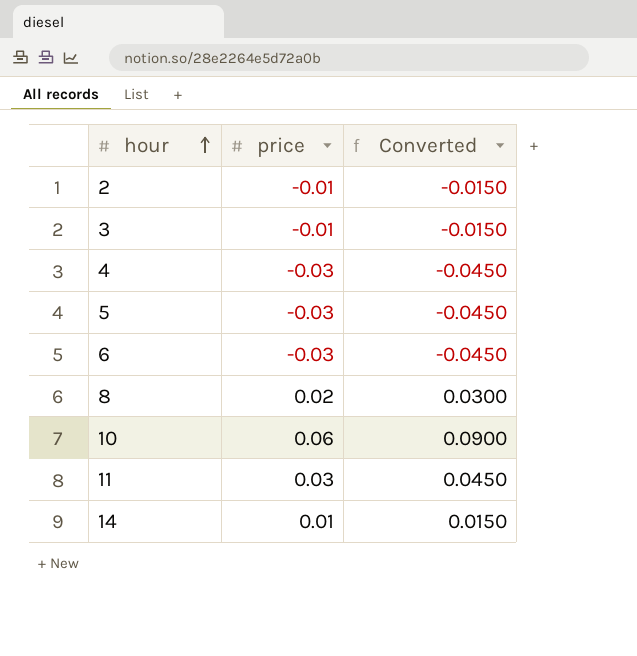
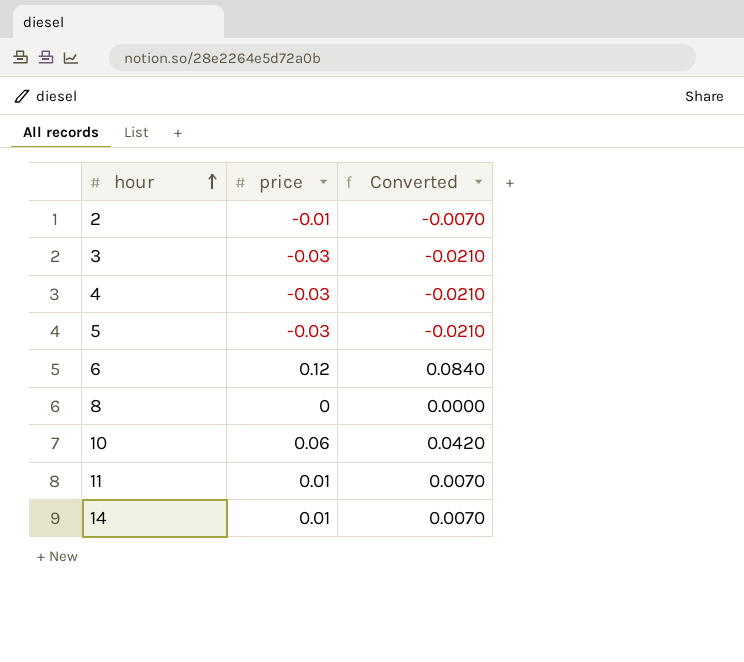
column Converted | formula: [price] * 1.5 -> [price] * 0.7
3 | price: -0.01 -> -0.03
6 | price: -0.03 -> 0.12
8 | price: 0.02 -> 0
11 | price: 0.03 -> 0.01

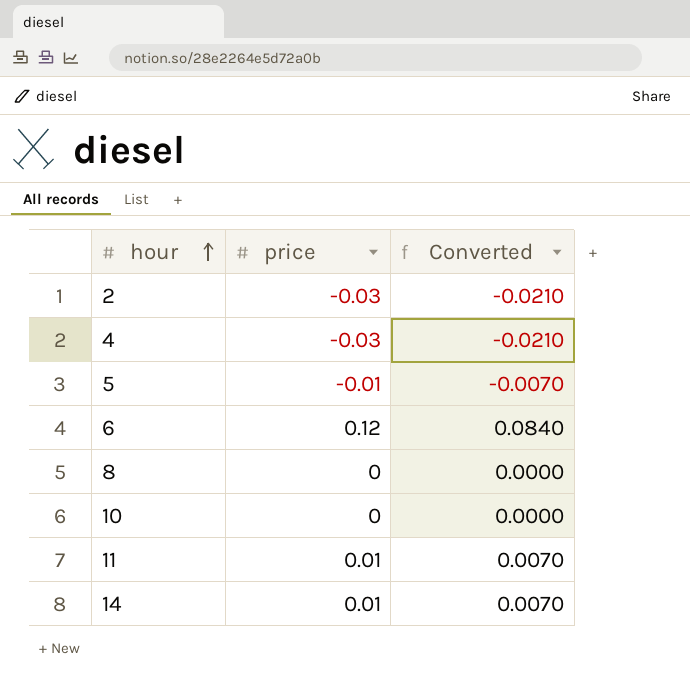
row 3: -0.03 | -0.0210 -> none
2 | price: -0.01 -> -0.03
2 | Converted: -0.0070 -> -0.0210
5 | price: -0.03 -> -0.01
5 | Converted: -0.0210 -> -0.0070
10 | price: 0.06 -> 0
10 | Converted: 0.0420 -> 0.0000

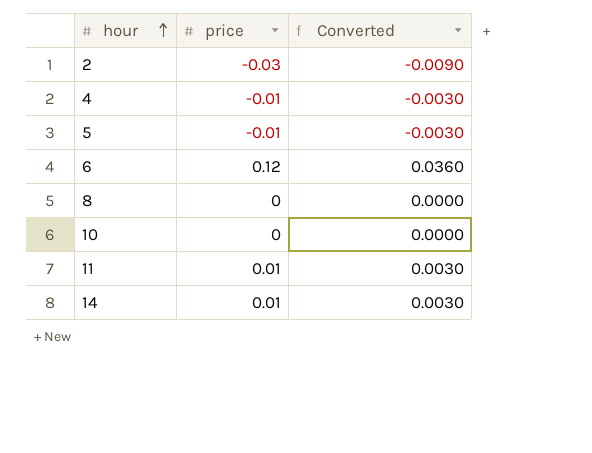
column Converted | formula: [price] * 0.7 -> [price] * 0.3
4 | price: -0.03 -> -0.01

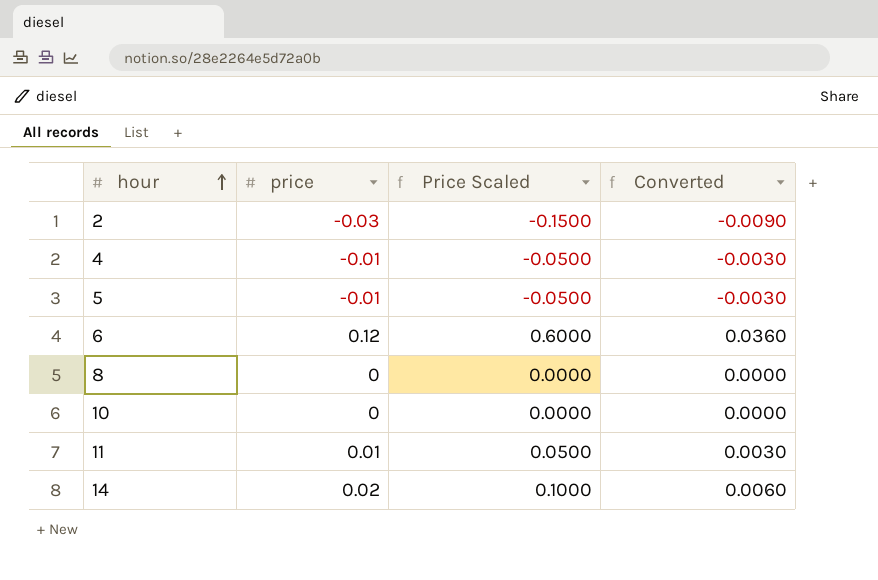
column Price Scaled | formula: none -> [price] * 5
14 | price: 0.01 -> 0.02
14 | Converted: 0.0030 -> 0.0060

